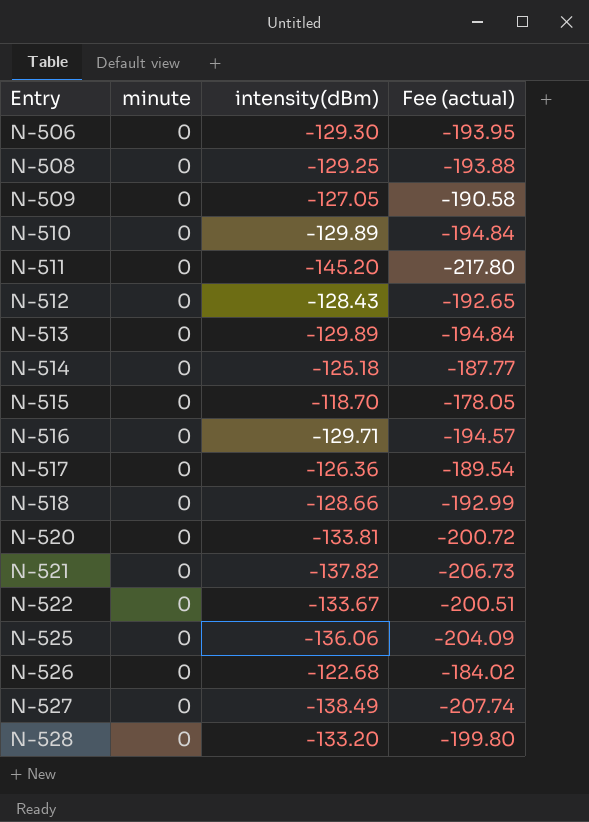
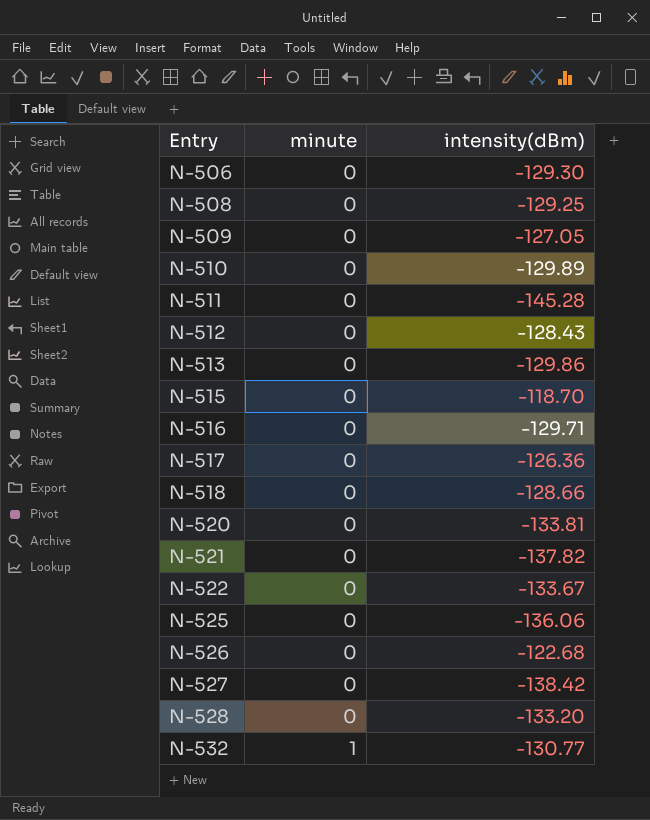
column Fee (actual) | formula: [intensity(dBm)] * 1.5 -> none
row N-514: 0 | -125.18 | -187.77 -> none
N-511 | intensity(dBm): -145.20 -> -145.28
N-513 | intensity(dBm): -129.89 -> -129.86
N-527 | intensity(dBm): -138.49 -> -138.42
row N-532: none -> 1 | -130.77

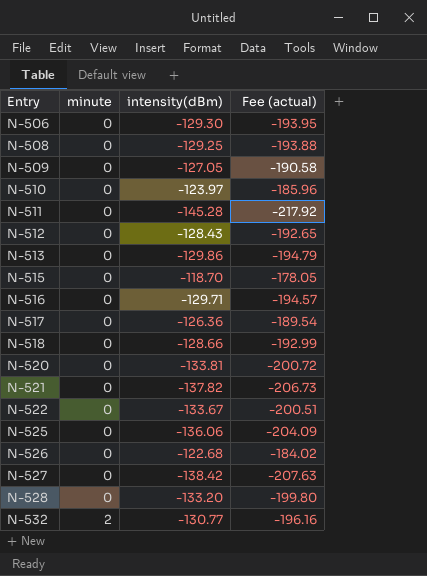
column Fee (actual) | formula: none -> [intensity(dBm)] * 1.5
N-510 | intensity(dBm): -129.89 -> -123.97
N-532 | minute: 1 -> 2

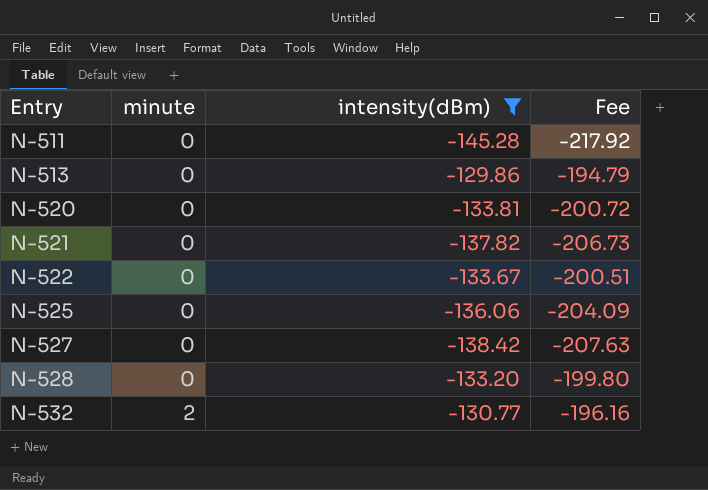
filter: none -> intensity(dBm) <= -129.86
column name: Fee (actual) -> Fee

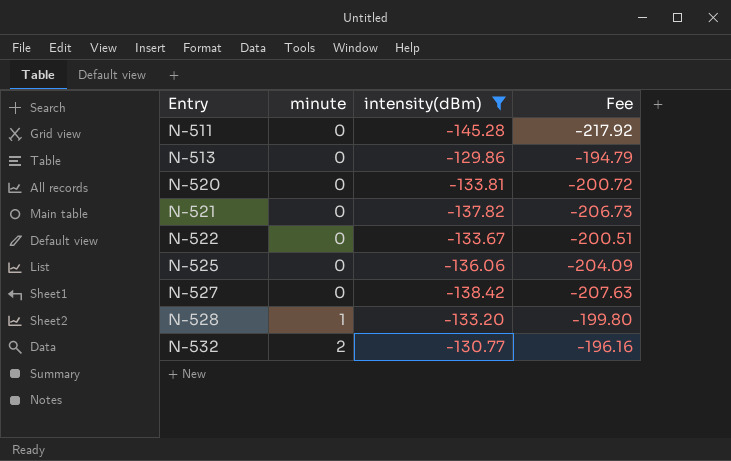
N-528 | minute: 0 -> 1

